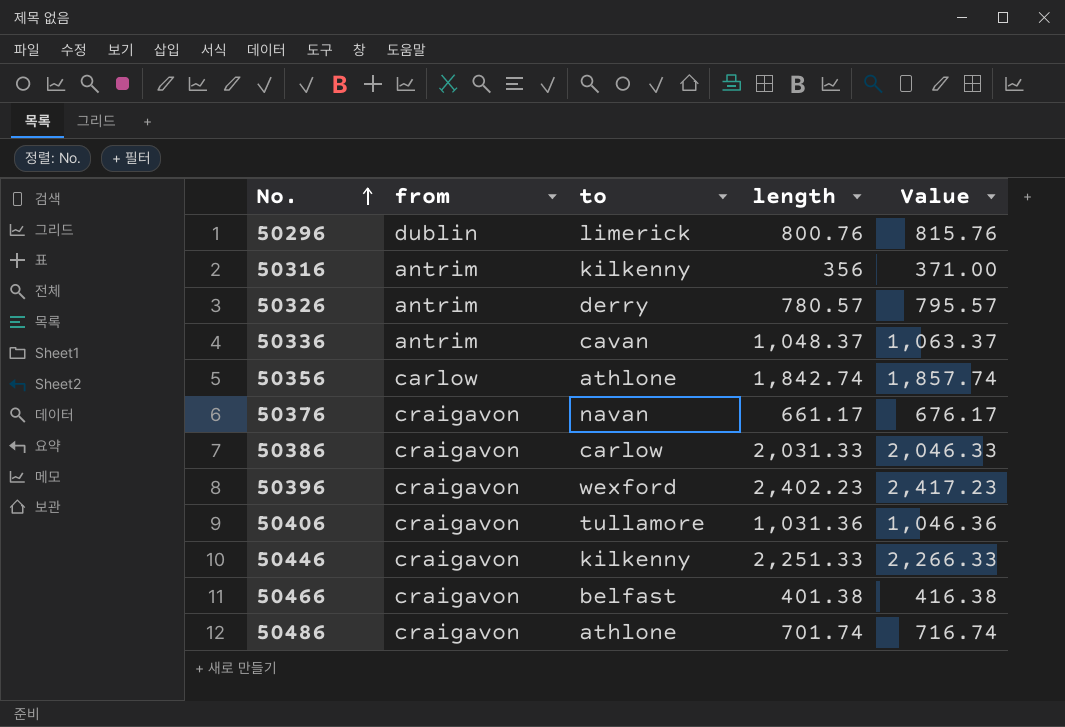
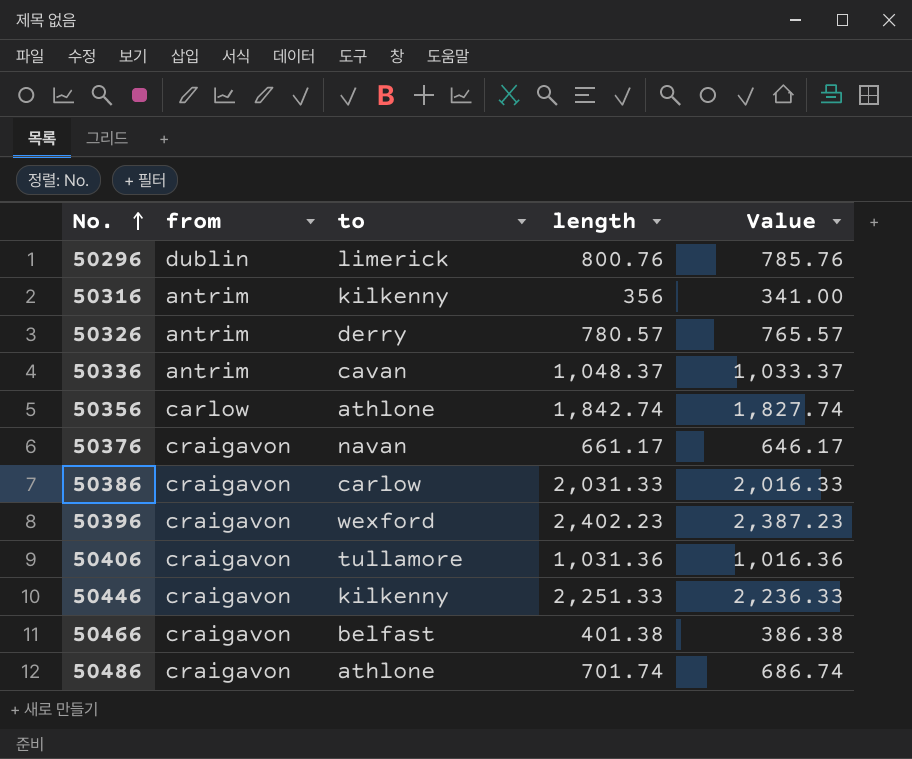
column Value | formula: [length] + 15 -> [length] - 15

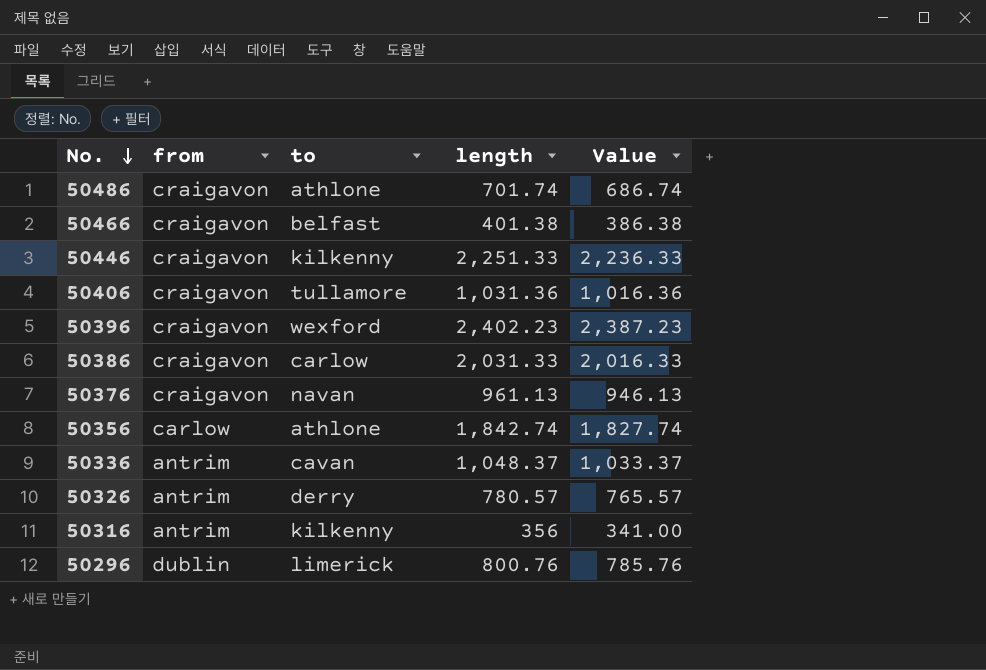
row order: No. ascending -> No. descending
50376 | length: 661.17 -> 961.13
50376 | Value: 646.17 -> 946.13

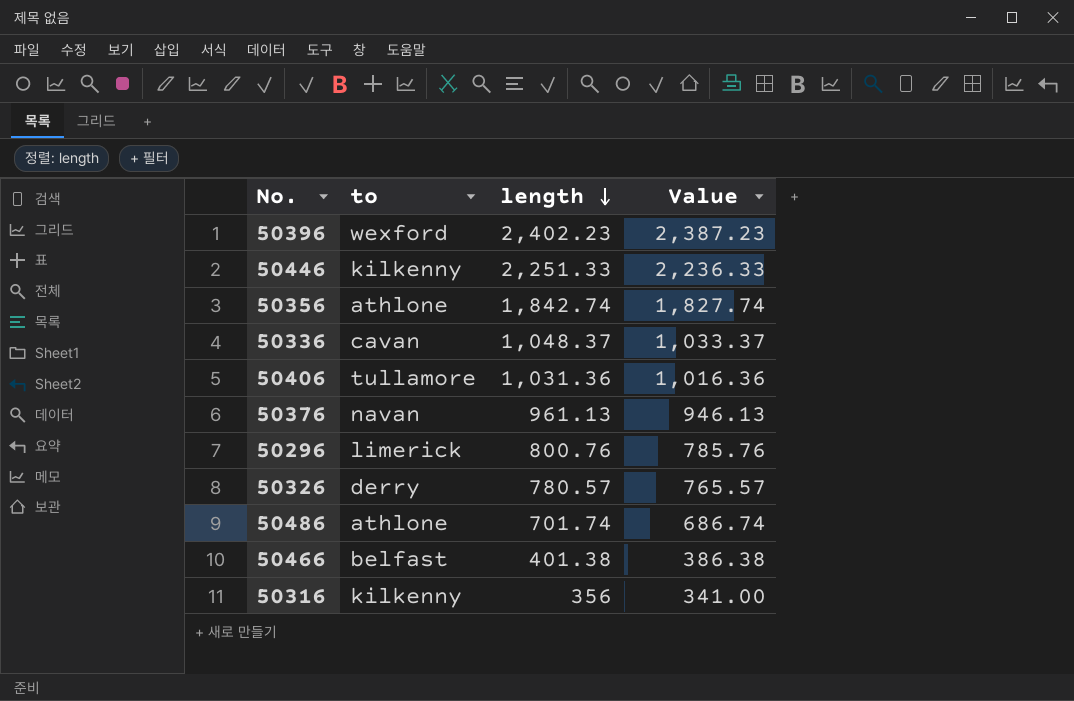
row order: No. descending -> length descending
column from | position: 2 -> none
row 50386: craigavon | carlow | 2,031.33 | 2,016.33 -> none

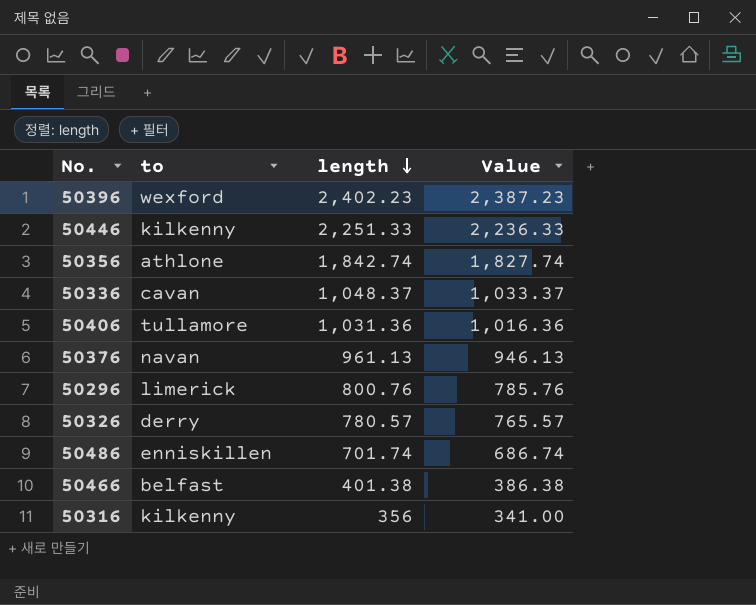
50486 | to: athlone -> enniskillen

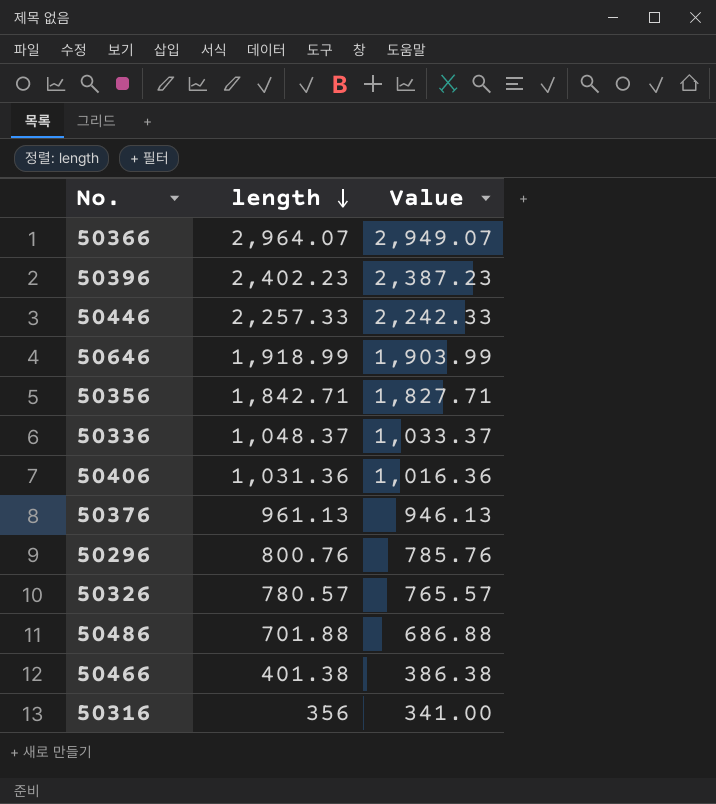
column to | position: 2 -> none
row 50366: none -> 2,964.07 | 2,949.07
50446 | length: 2,251.33 -> 2,257.33
50446 | Value: 2,236.33 -> 2,242.33
row 50646: none -> 1,918.99 | 1,903.99
50356 | length: 1,842.74 -> 1,842.71
50356 | Value: 1,827.74 -> 1,827.71
50486 | length: 701.74 -> 701.88
50486 | Value: 686.74 -> 686.88

